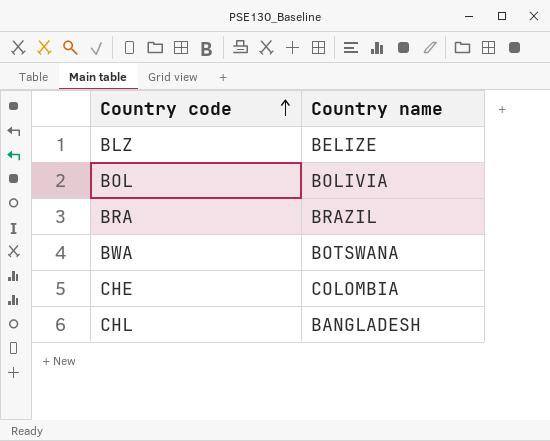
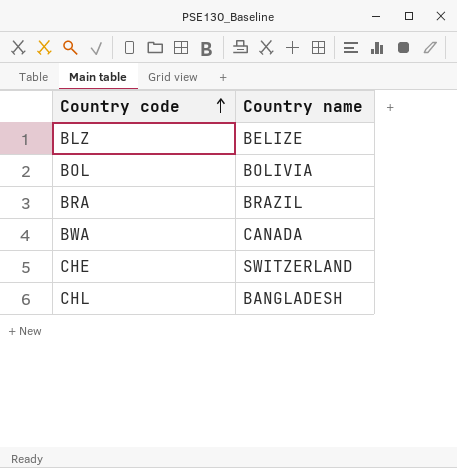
BWA | Country name: BOTSWANA -> CANADA
CHE | Country name: COLOMBIA -> SWITZERLAND

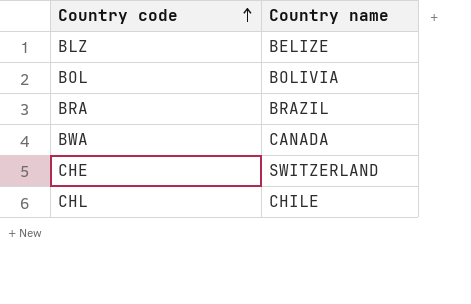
CHL | Country name: BANGLADESH -> CHILE

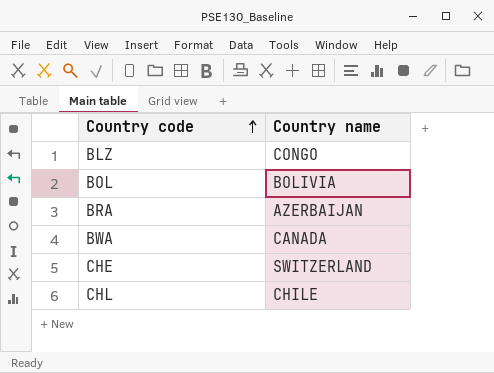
BLZ | Country name: BELIZE -> CONGO
BRA | Country name: BRAZIL -> AZERBAIJAN

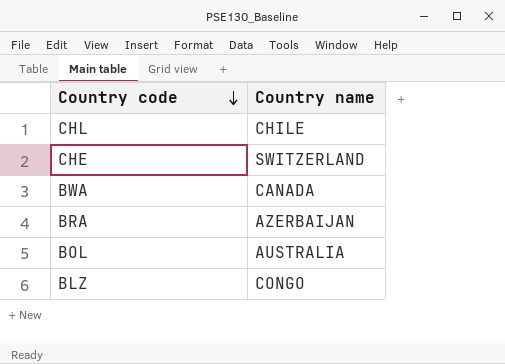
row order: Country code ascending -> Country code descending
BOL | Country name: BOLIVIA -> AUSTRALIA

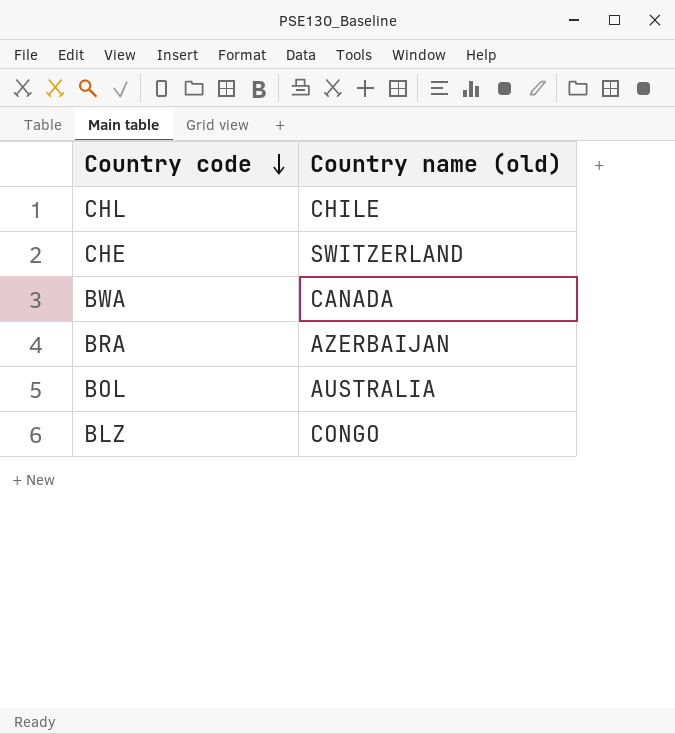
column name: Country name -> Country name (old)

